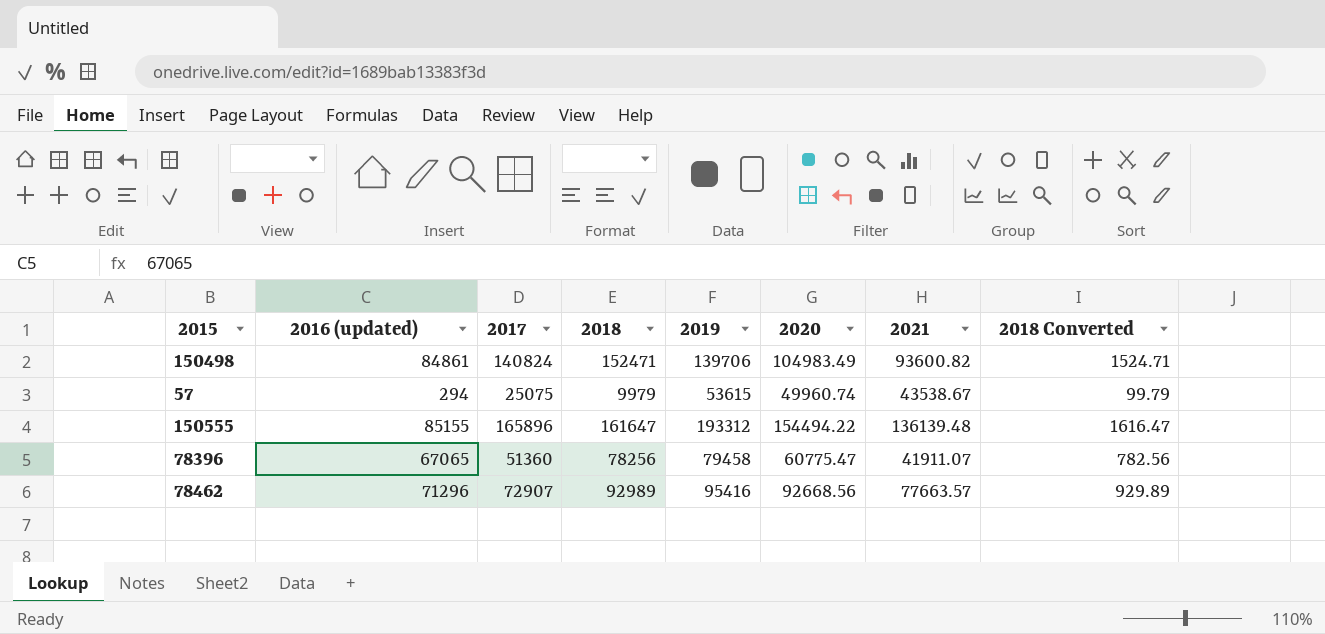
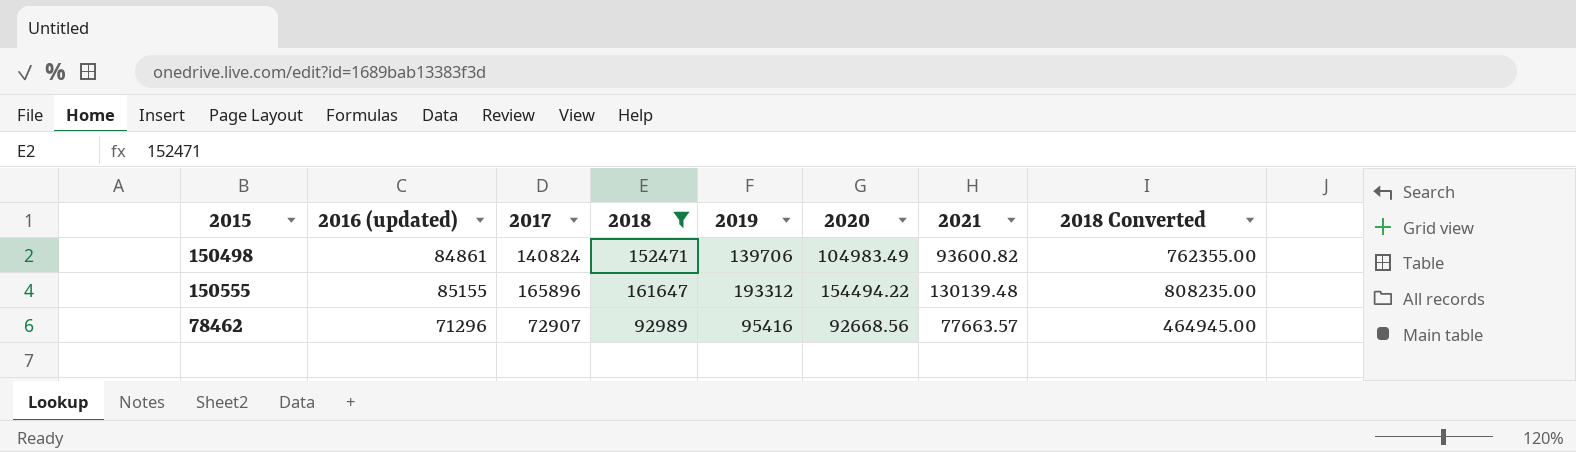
filter: none -> 2018 >= 92989
column 2018 Converted | formula: [2018] * 0.01 -> [2018] * 5
150555 | 2021: 136139.48 -> 130139.48

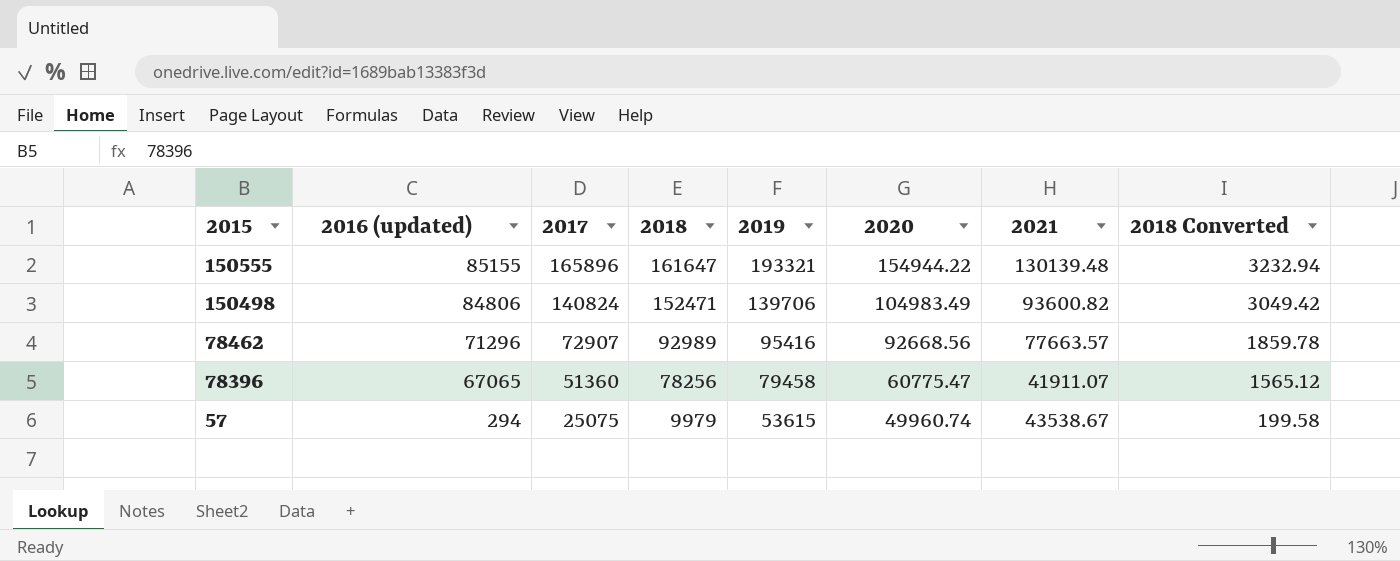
filter: 2018 >= 92989 -> none
row order: none -> 2015 descending
column 2018 Converted | formula: [2018] * 5 -> [2018] * 0.02
150555 | 2019: 193312 -> 193321
150555 | 2020: 154494.22 -> 154944.22
150498 | 2016 (updated): 84861 -> 84806

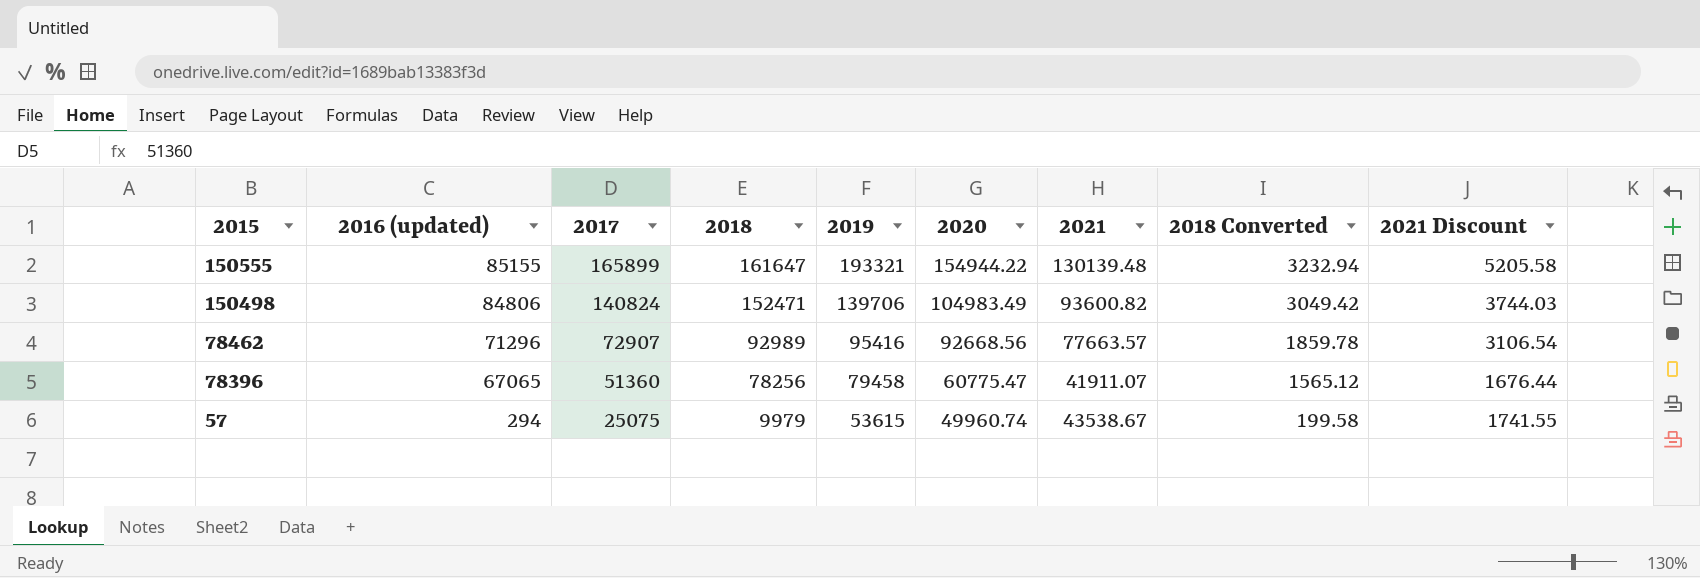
column 2021 Discount | formula: none -> [2021] * 0.04
150555 | 2017: 165896 -> 165899

